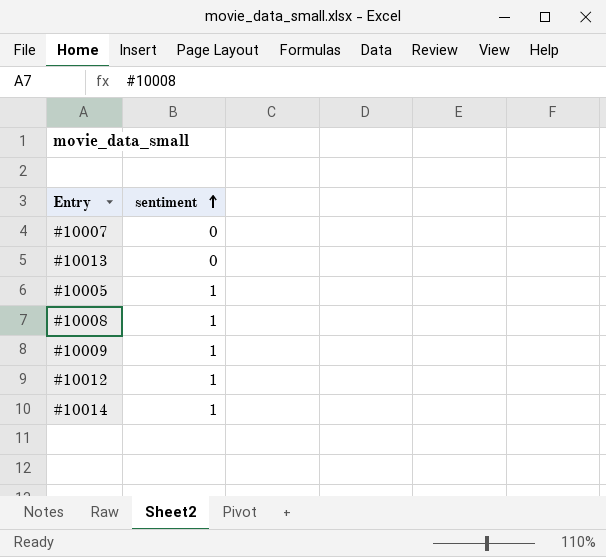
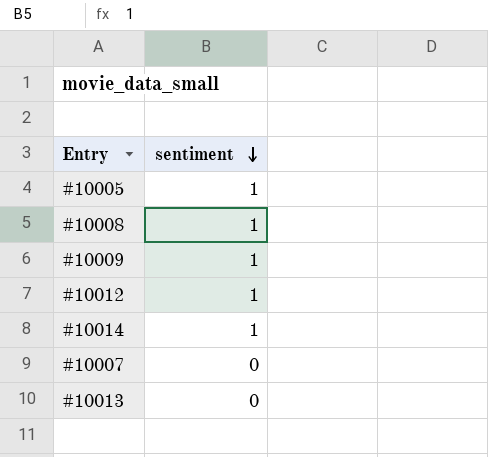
row order: sentiment ascending -> sentiment descending

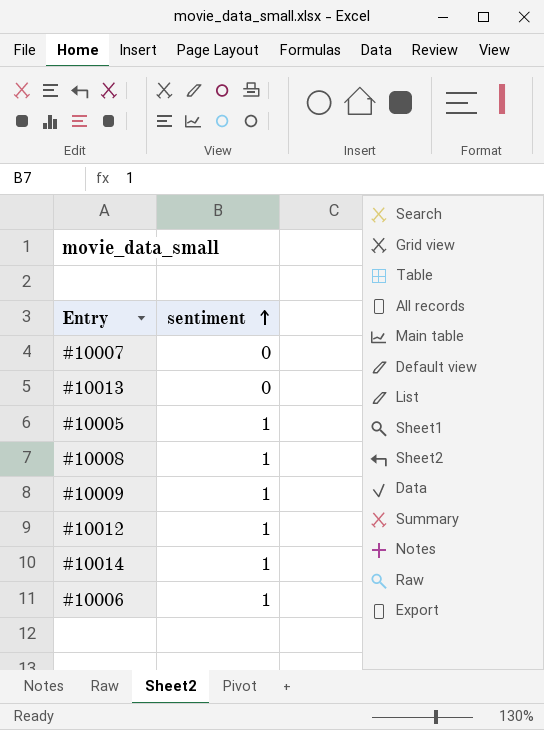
row order: sentiment descending -> sentiment ascending
row #10006: none -> 1

